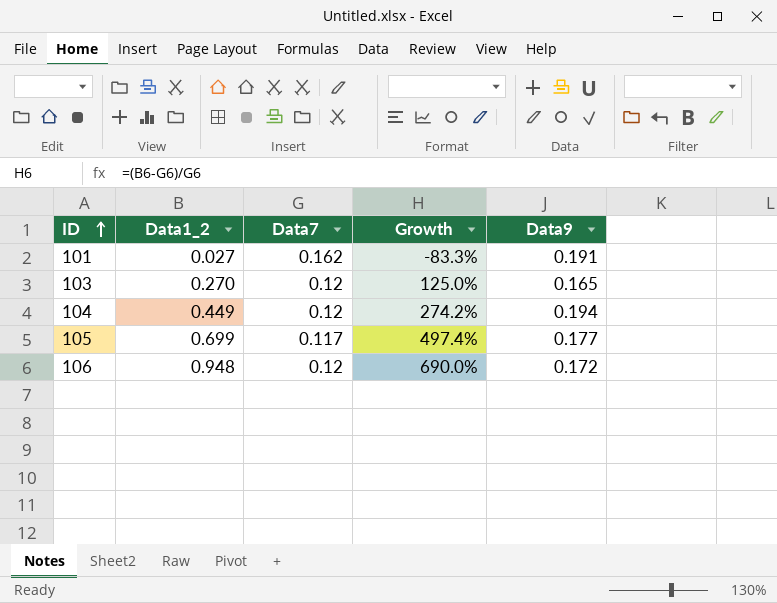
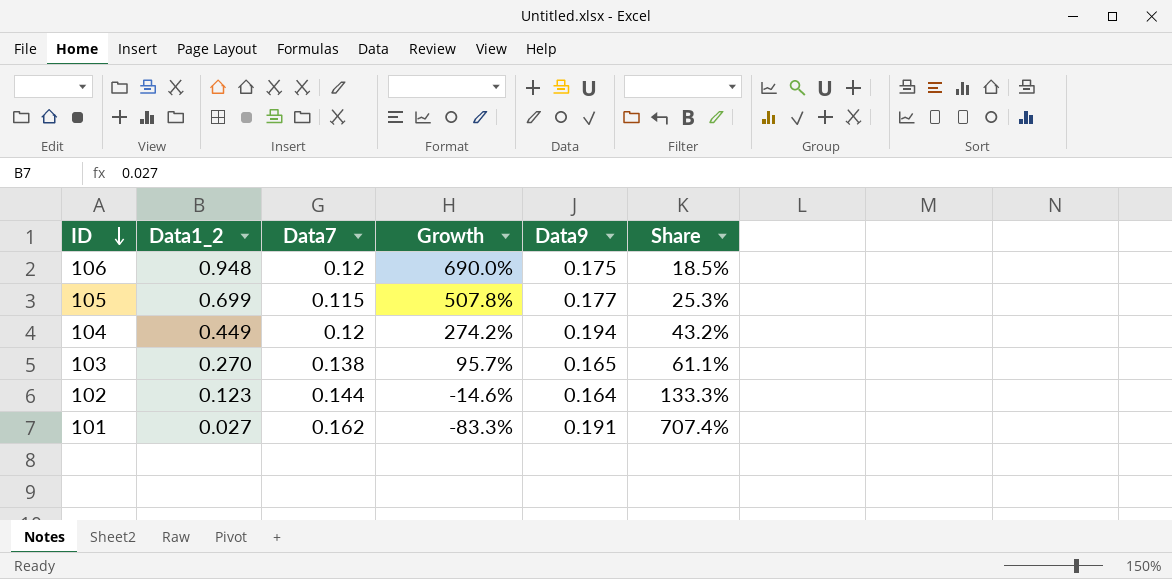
row order: ID ascending -> ID descending
column Share | formula: none -> [Data9] / [Data1_2]
106 | Data9: 0.172 -> 0.175
105 | Data7: 0.117 -> 0.115
105 | Growth: 497.4% -> 507.8%
103 | Data7: 0.12 -> 0.138
103 | Growth: 125.0% -> 95.7%
row 102: none -> 0.123 | 0.144 | -14.6% | 0.164 | 133.3%

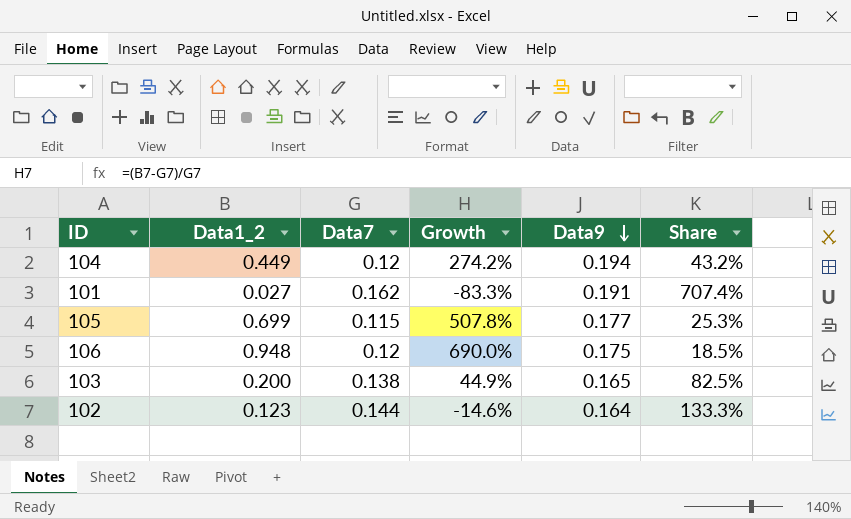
row order: ID descending -> Data9 descending
103 | Data1_2: 0.270 -> 0.200
103 | Growth: 95.7% -> 44.9%
103 | Share: 61.1% -> 82.5%

